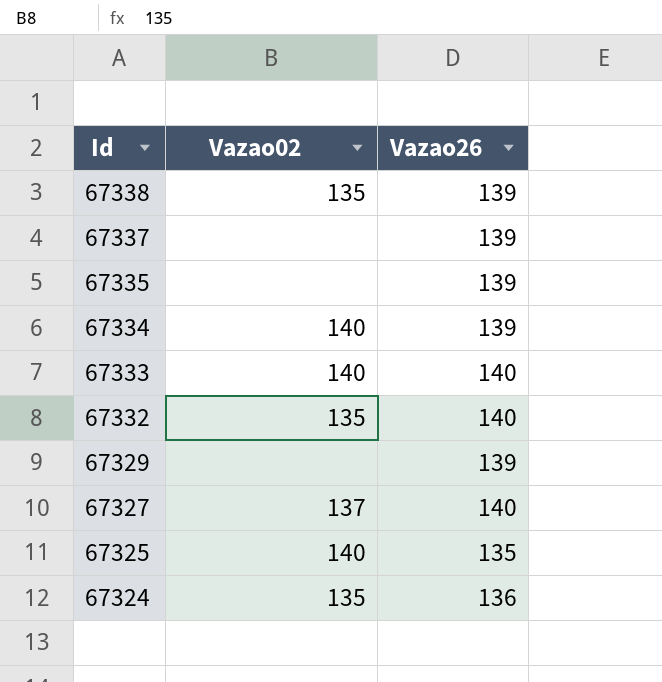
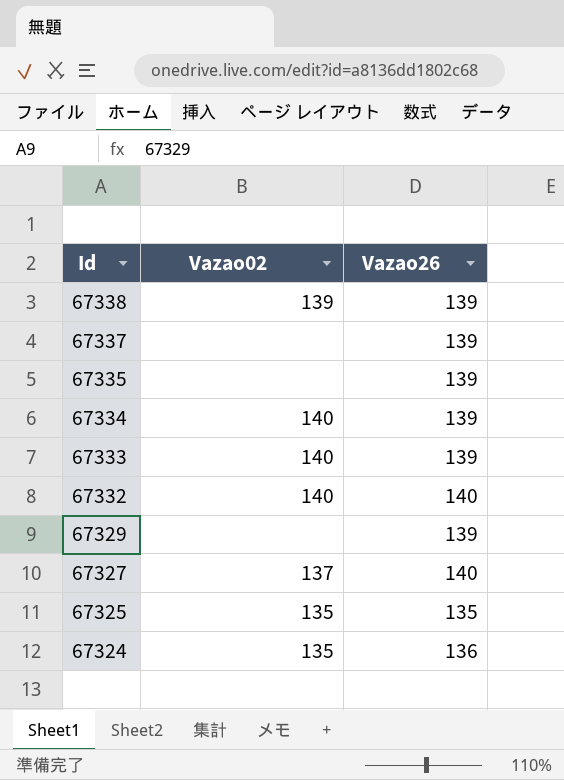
67338 | Vazao02: 135 -> 139
67333 | Vazao26: 140 -> 139
67332 | Vazao02: 135 -> 140
67325 | Vazao02: 140 -> 135

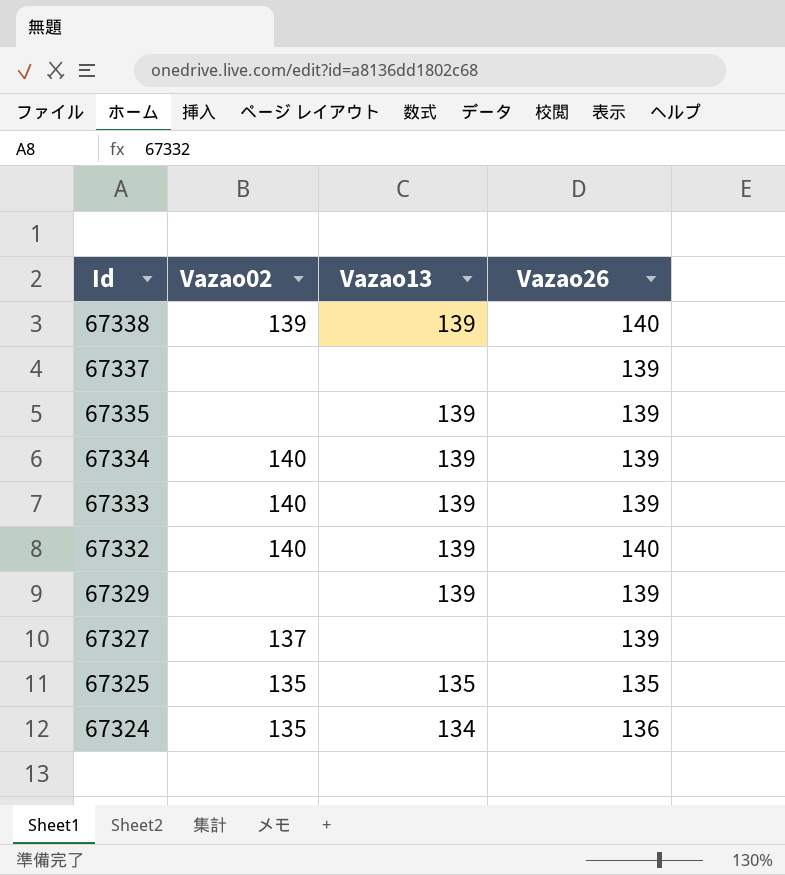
column Vazao13 | position: none -> 3
67338 | Vazao26: 139 -> 140
67327 | Vazao26: 140 -> 139

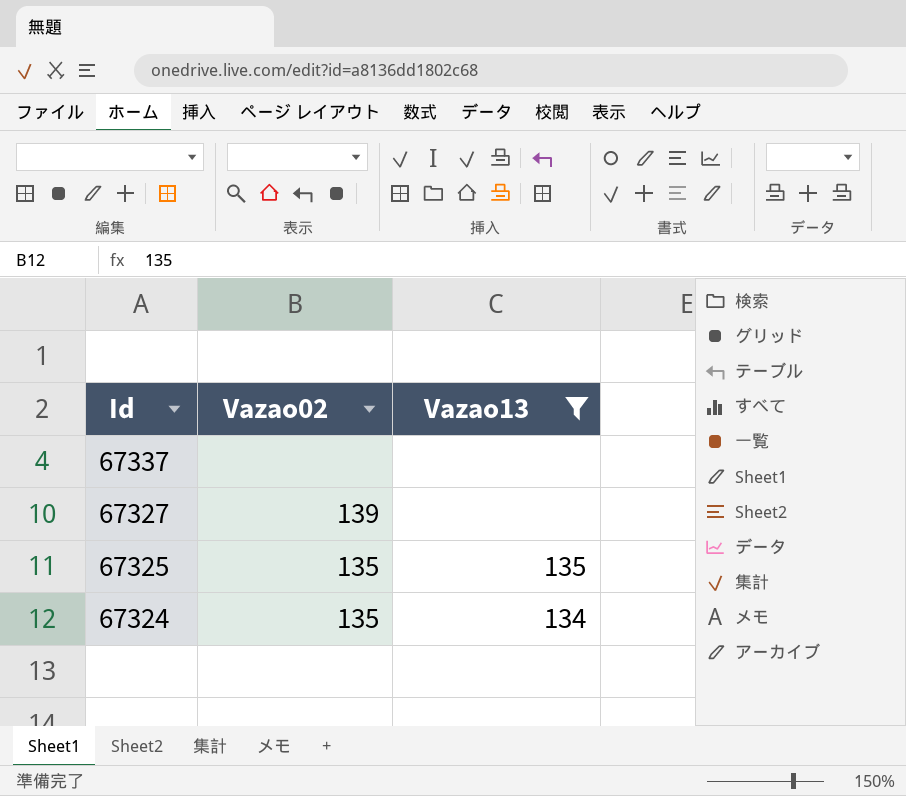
filter: none -> Vazao13 != 139
column Vazao26 | position: 4 -> none
67327 | Vazao02: 137 -> 139

